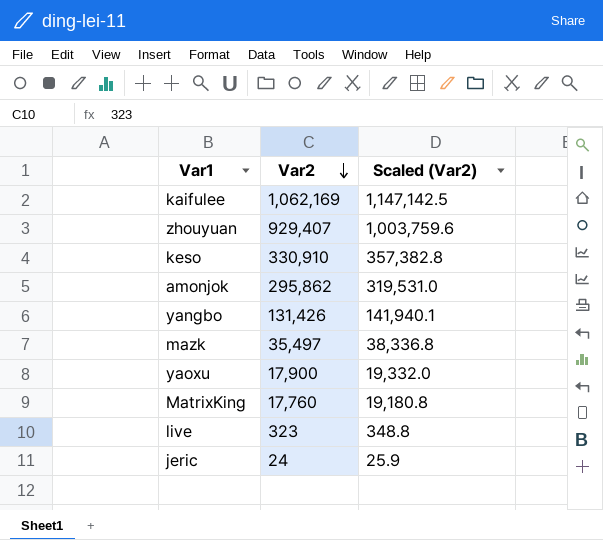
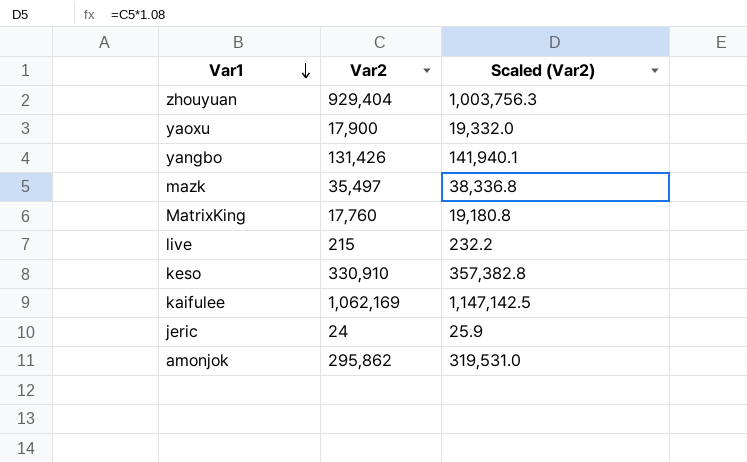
row order: Var2 descending -> Var1 descending
zhouyuan | Var2: 929,407 -> 929,404
zhouyuan | Scaled (Var2): 1,003,759.6 -> 1,003,756.3
live | Var2: 323 -> 215
live | Scaled (Var2): 348.8 -> 232.2

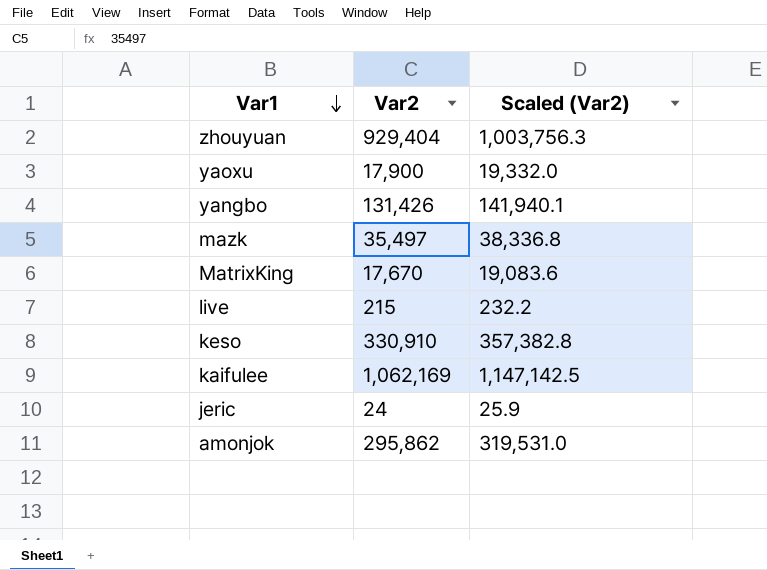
MatrixKing | Var2: 17,760 -> 17,670
MatrixKing | Scaled (Var2): 19,180.8 -> 19,083.6

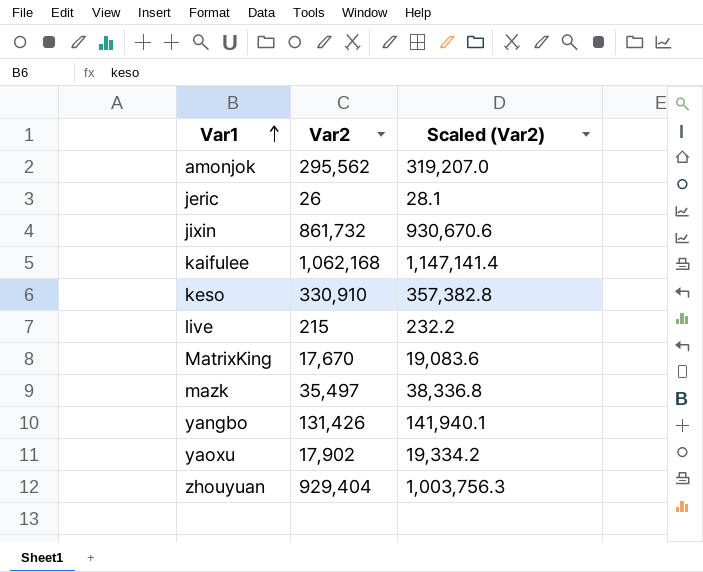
row order: Var1 descending -> Var1 ascending
amonjok | Var2: 295,862 -> 295,562
amonjok | Scaled (Var2): 319,531.0 -> 319,207.0
jeric | Var2: 24 -> 26
jeric | Scaled (Var2): 25.9 -> 28.1
row jixin: none -> 861,732 | 930,670.6
kaifulee | Var2: 1,062,169 -> 1,062,168
kaifulee | Scaled (Var2): 1,147,142.5 -> 1,147,141.4
yaoxu | Var2: 17,900 -> 17,902
yaoxu | Scaled (Var2): 19,332.0 -> 19,334.2

